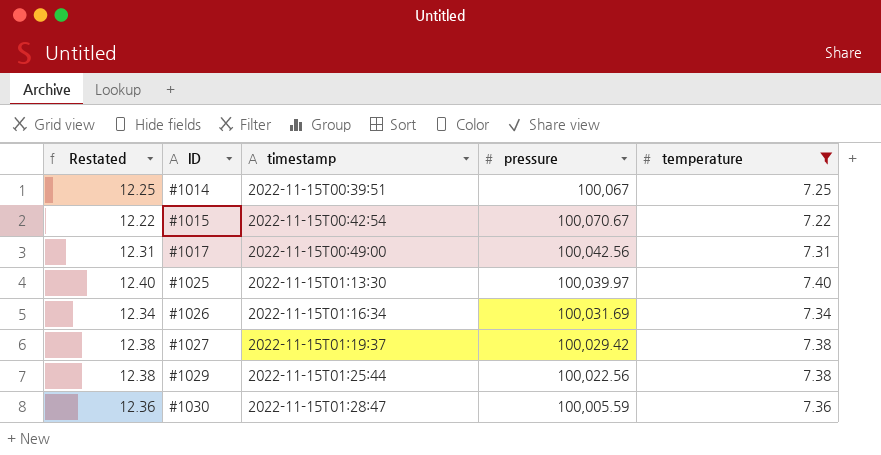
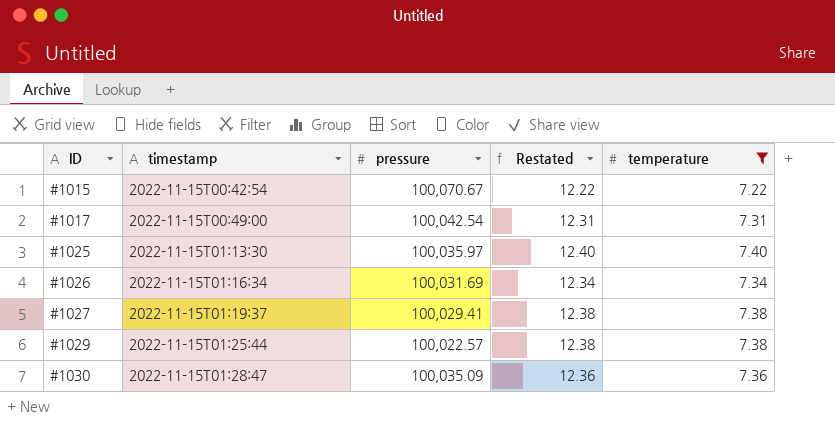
column Restated | position: 1 -> 4
row #1014: 12.25 | 2022-11-15T00:39:51 | 100,067 | 7.25 -> none
#1017 | pressure: 100,042.56 -> 100,042.54
#1025 | pressure: 100,039.97 -> 100,035.97
#1027 | pressure: 100,029.42 -> 100,029.41
#1029 | pressure: 100,022.56 -> 100,022.57
#1030 | pressure: 100,005.59 -> 100,035.09

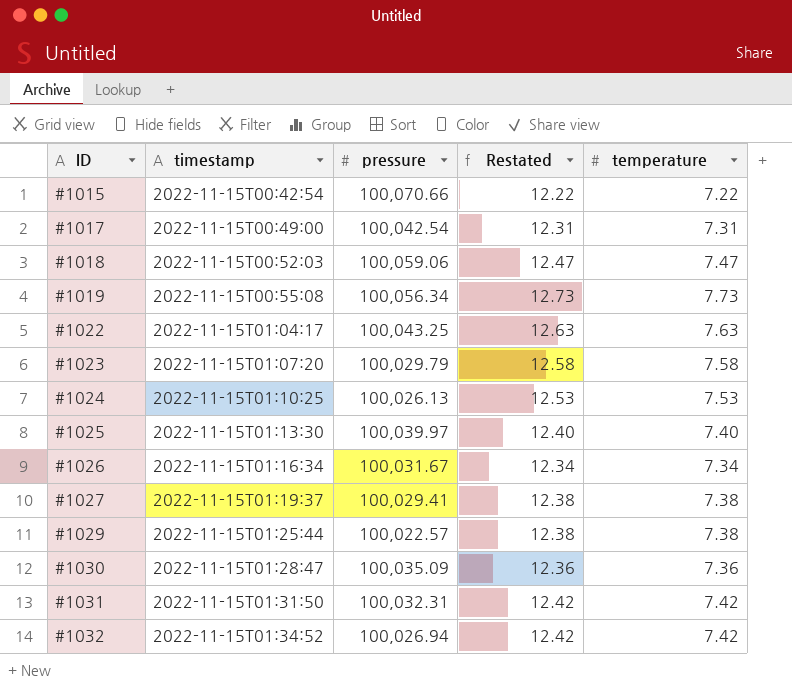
filter: temperature <= 7.40 -> none
#1015 | pressure: 100,070.67 -> 100,070.66
#1025 | pressure: 100,035.97 -> 100,039.97
#1026 | pressure: 100,031.69 -> 100,031.67

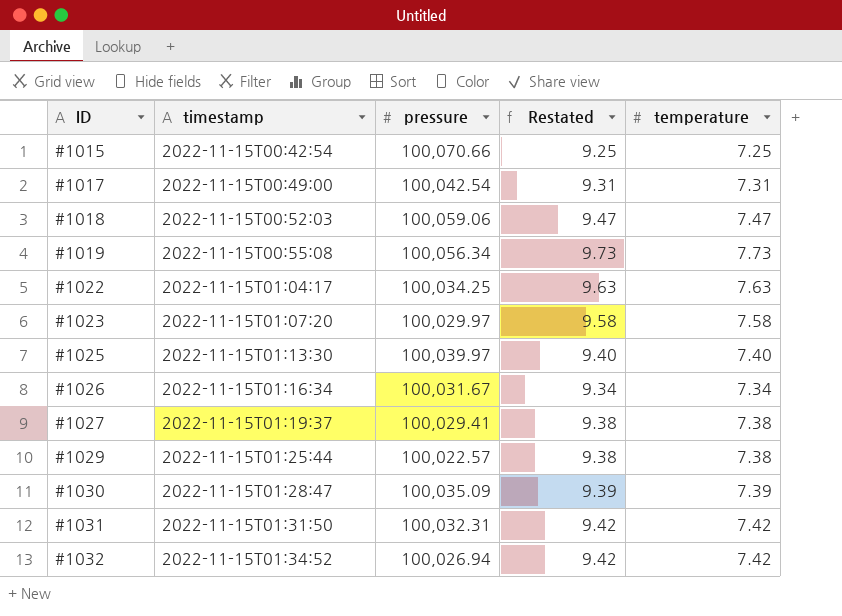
column Restated | formula: [temperature] + 5 -> [temperature] + 2
row #1024: 2022-11-15T01:10:25 | 100,026.13 | 12.53 | 7.53 -> none
#1015 | temperature: 7.22 -> 7.25
#1022 | pressure: 100,043.25 -> 100,034.25
#1023 | pressure: 100,029.79 -> 100,029.97
#1030 | temperature: 7.36 -> 7.39

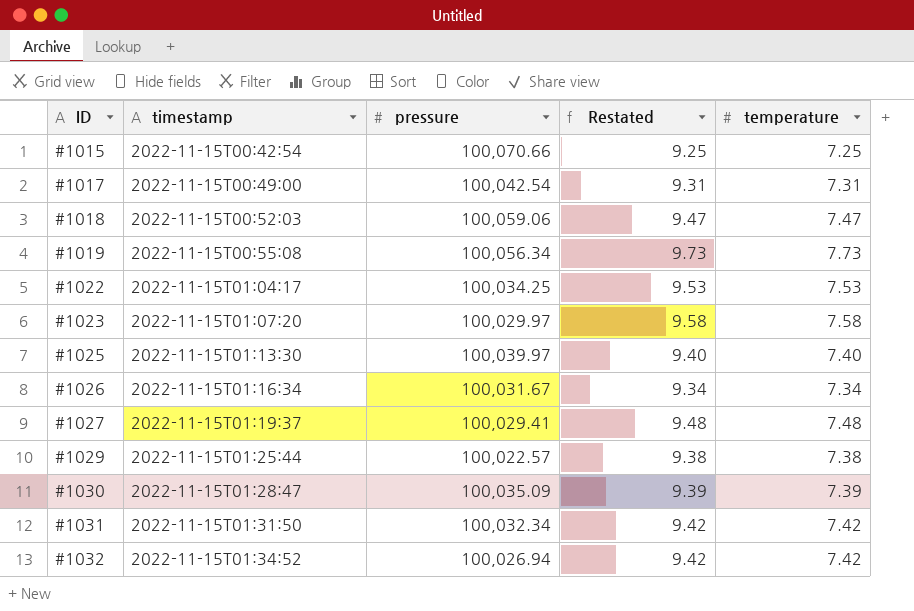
#1022 | Restated: 9.63 -> 9.53
#1022 | temperature: 7.63 -> 7.53
#1027 | Restated: 9.38 -> 9.48
#1027 | temperature: 7.38 -> 7.48
#1031 | pressure: 100,032.31 -> 100,032.34

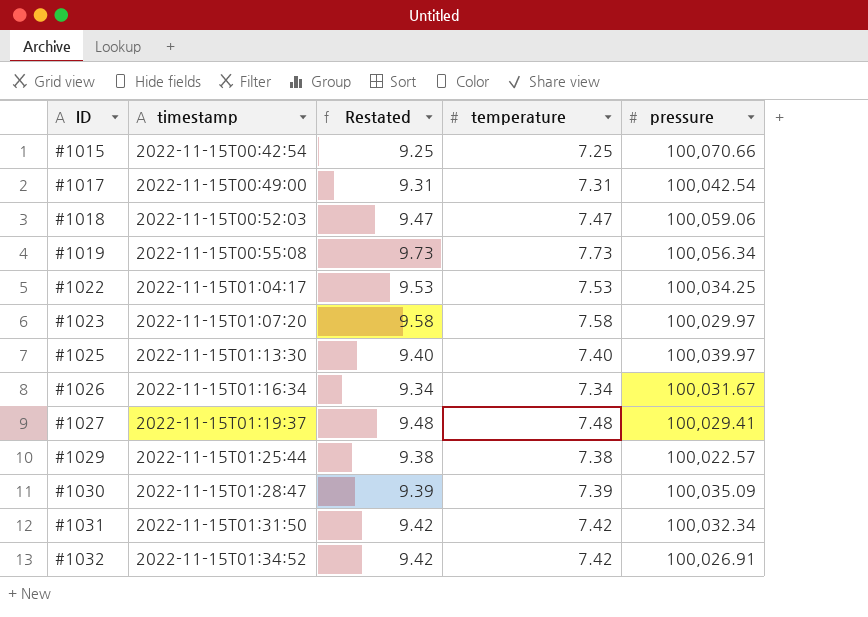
column pressure | position: 3 -> 5
#1032 | pressure: 100,026.94 -> 100,026.91

